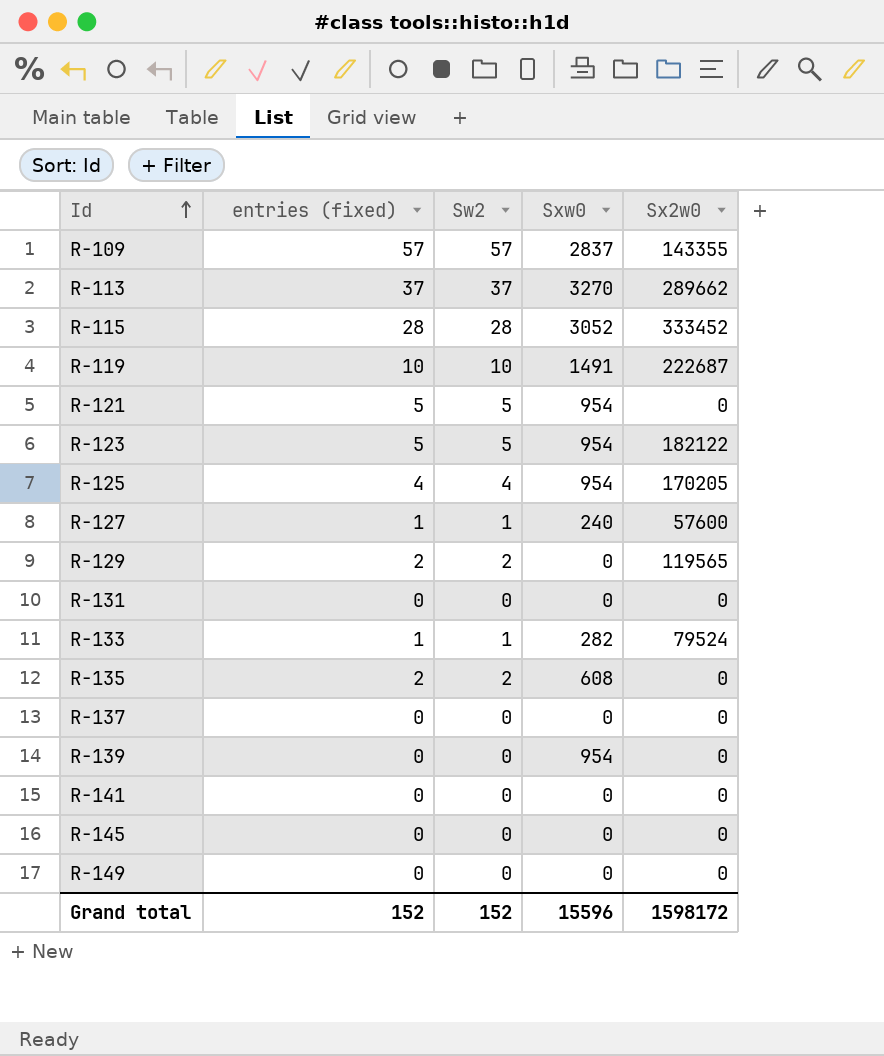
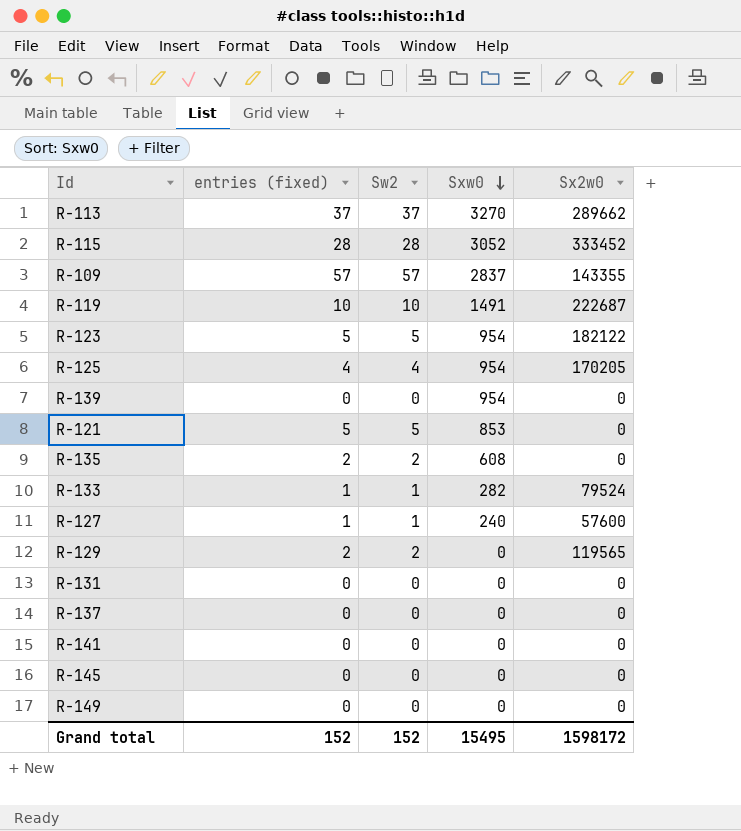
row order: Id ascending -> Sxw0 descending
R-121 | Sxw0: 954 -> 853
Grand total | Sxw0: 15596 -> 15495

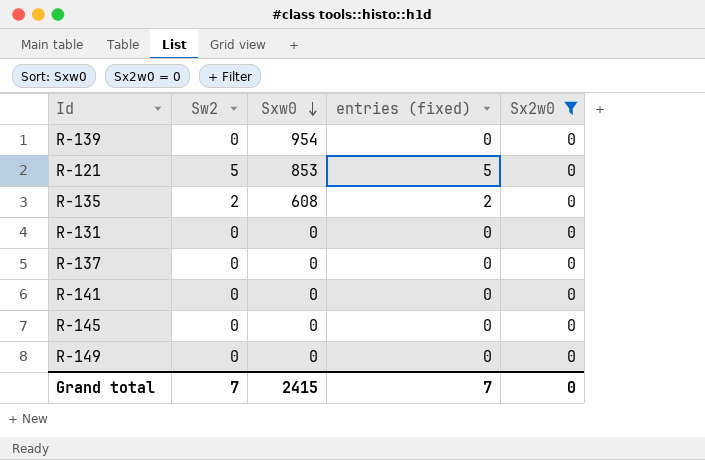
filter: none -> Sx2w0 = 0
column entries (fixed) | position: 2 -> 4
Grand total | Sw2: 152 -> 7
Grand total | Sxw0: 15495 -> 2415
Grand total | entries (fixed): 152 -> 7
Grand total | Sx2w0: 1598172 -> 0

